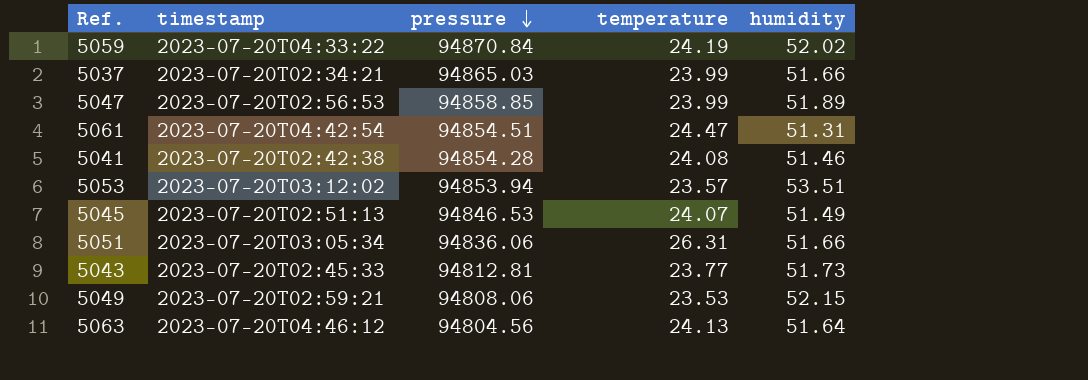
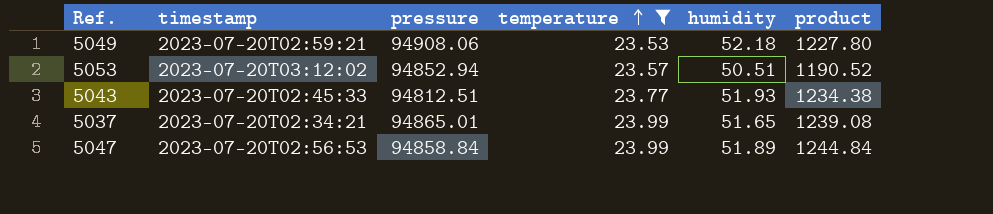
filter: none -> temperature <= 23.99
row order: pressure descending -> temperature ascending
column product | formula: none -> [temperature] * [humidity]
5049 | pressure: 94808.06 -> 94908.06
5049 | humidity: 52.15 -> 52.18
5053 | pressure: 94853.94 -> 94852.94
5053 | humidity: 53.51 -> 50.51
5043 | pressure: 94812.81 -> 94812.51
5043 | humidity: 51.73 -> 51.93
5037 | pressure: 94865.03 -> 94865.01
5037 | humidity: 51.66 -> 51.65
5047 | pressure: 94858.85 -> 94858.84

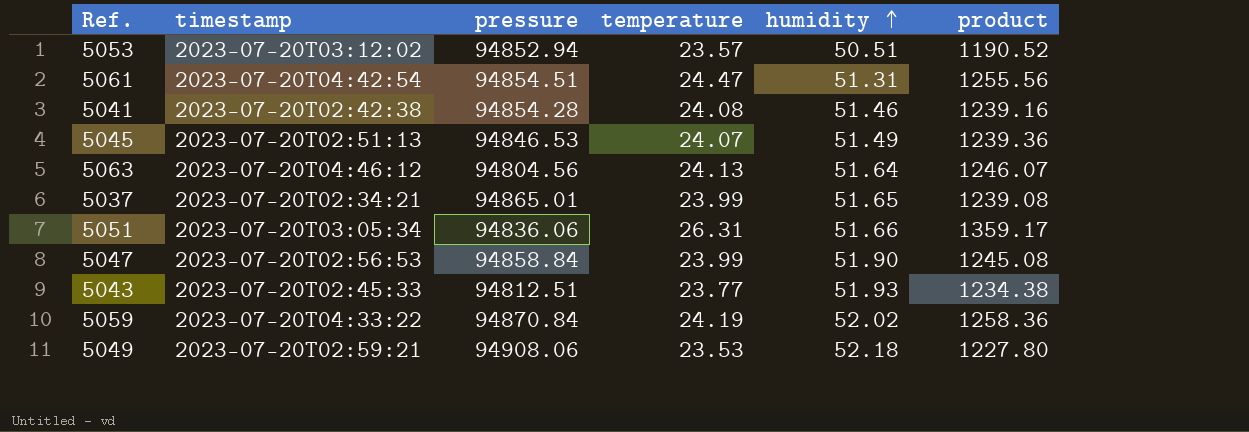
filter: temperature <= 23.99 -> none
row order: temperature ascending -> humidity ascending
5047 | humidity: 51.89 -> 51.90
5047 | product: 1244.84 -> 1245.08

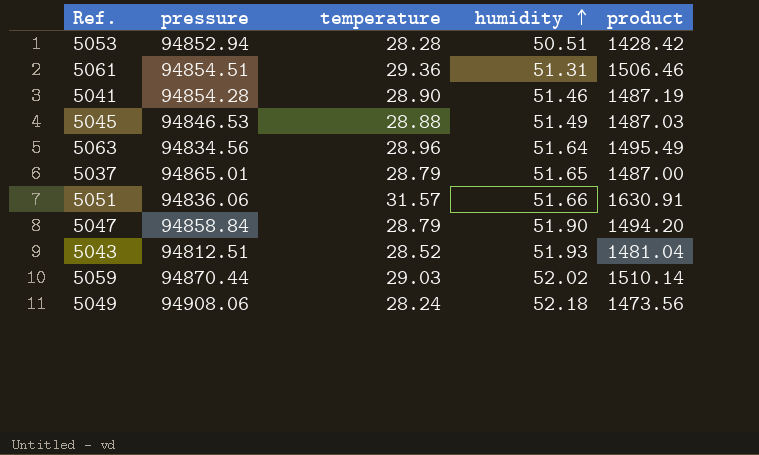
column timestamp | position: 2 -> none
5053 | temperature: 23.57 -> 28.28
5053 | product: 1190.52 -> 1428.42
5061 | temperature: 24.47 -> 29.36
5061 | product: 1255.56 -> 1506.46
5041 | temperature: 24.08 -> 28.90
5041 | product: 1239.16 -> 1487.19
5045 | temperature: 24.07 -> 28.88
5045 | product: 1239.36 -> 1487.03
5063 | pressure: 94804.56 -> 94834.56
5063 | temperature: 24.13 -> 28.96
5063 | product: 1246.07 -> 1495.49
5037 | temperature: 23.99 -> 28.79
5037 | product: 1239.08 -> 1487.00
5051 | temperature: 26.31 -> 31.57
5051 | product: 1359.17 -> 1630.91
5047 | temperature: 23.99 -> 28.79
5047 | product: 1245.08 -> 1494.20
5043 | temperature: 23.77 -> 28.52
5043 | product: 1234.38 -> 1481.04
5059 | pressure: 94870.84 -> 94870.44
5059 | temperature: 24.19 -> 29.03
5059 | product: 1258.36 -> 1510.14
5049 | temperature: 23.53 -> 28.24
5049 | product: 1227.80 -> 1473.56

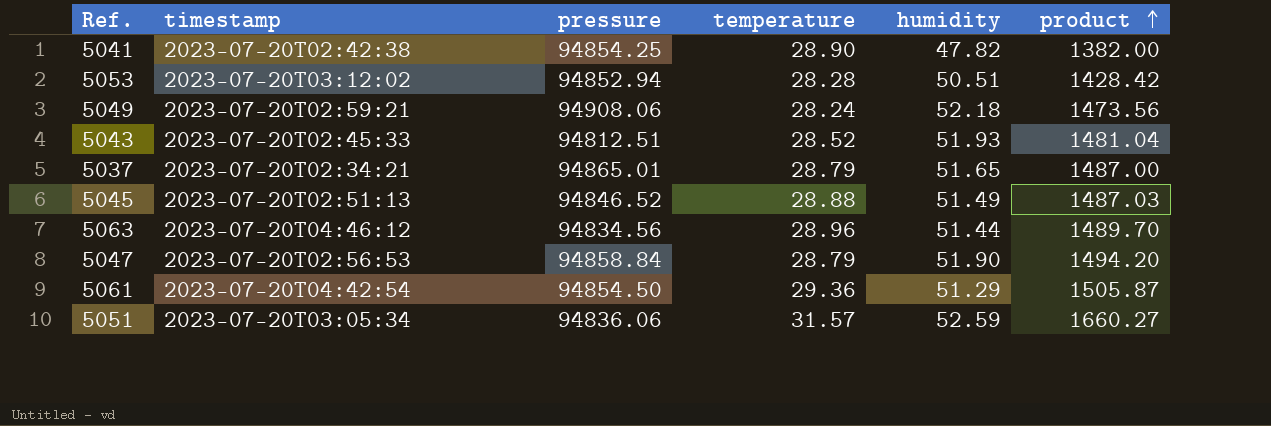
row order: humidity ascending -> product ascending
column timestamp | position: none -> 2
row 5059: 94870.44 | 29.03 | 52.02 | 1510.14 -> none
5041 | pressure: 94854.28 -> 94854.25
5041 | humidity: 51.46 -> 47.82
5041 | product: 1487.19 -> 1382.00
5045 | pressure: 94846.53 -> 94846.52
5063 | humidity: 51.64 -> 51.44
5063 | product: 1495.49 -> 1489.70
5061 | pressure: 94854.51 -> 94854.50
5061 | humidity: 51.31 -> 51.29
5061 | product: 1506.46 -> 1505.87
5051 | humidity: 51.66 -> 52.59
5051 | product: 1630.91 -> 1660.27

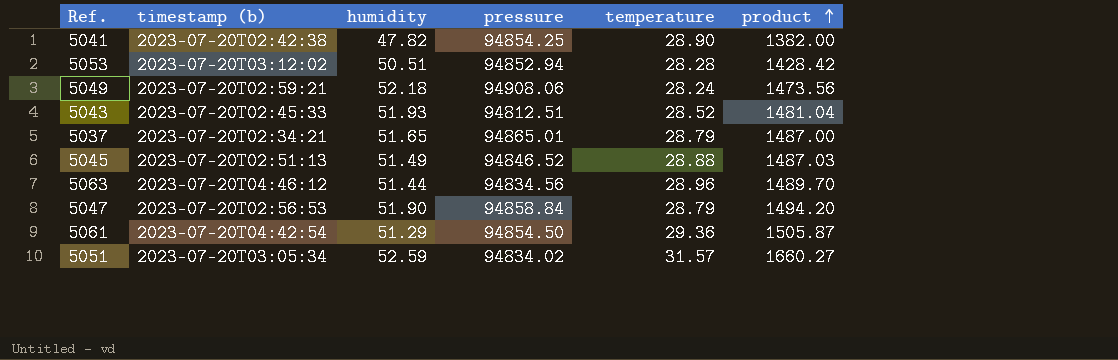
column name: timestamp -> timestamp (b)
column humidity | position: 5 -> 3
5051 | pressure: 94836.06 -> 94834.02

